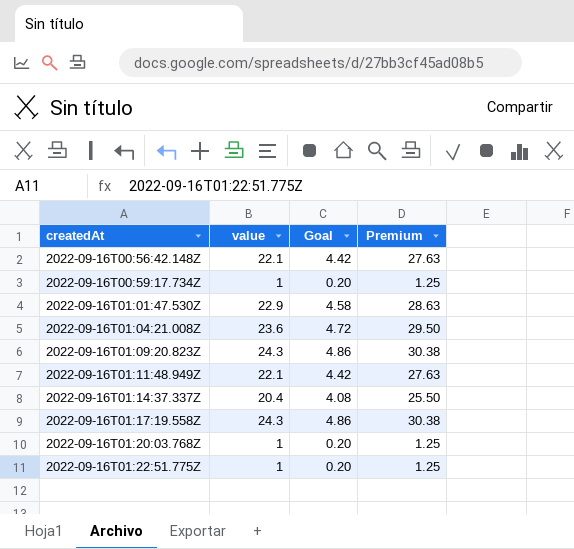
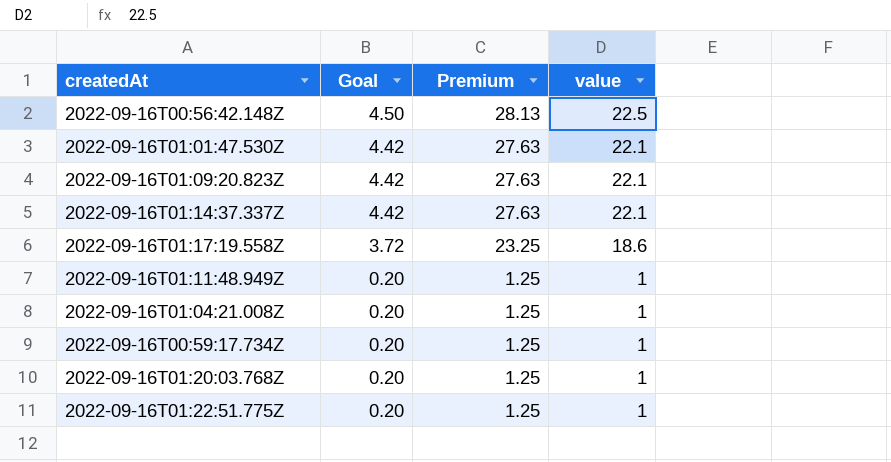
row order: createdAt ascending -> Goal descending
column value | position: 2 -> 4
2022-09-16T00:56:42.148Z | Goal: 4.42 -> 4.50
2022-09-16T00:56:42.148Z | Premium: 27.63 -> 28.13
2022-09-16T00:56:42.148Z | value: 22.1 -> 22.5
2022-09-16T01:01:47.530Z | Goal: 4.58 -> 4.42
2022-09-16T01:01:47.530Z | Premium: 28.63 -> 27.63
2022-09-16T01:01:47.530Z | value: 22.9 -> 22.1
2022-09-16T01:09:20.823Z | Goal: 4.86 -> 4.42
2022-09-16T01:09:20.823Z | Premium: 30.38 -> 27.63
2022-09-16T01:09:20.823Z | value: 24.3 -> 22.1
2022-09-16T01:14:37.337Z | Goal: 4.08 -> 4.42
2022-09-16T01:14:37.337Z | Premium: 25.50 -> 27.63
2022-09-16T01:14:37.337Z | value: 20.4 -> 22.1
2022-09-16T01:17:19.558Z | Goal: 4.86 -> 3.72
2022-09-16T01:17:19.558Z | Premium: 30.38 -> 23.25
2022-09-16T01:17:19.558Z | value: 24.3 -> 18.6
2022-09-16T01:11:48.949Z | Goal: 4.42 -> 0.20
2022-09-16T01:11:48.949Z | Premium: 27.63 -> 1.25
2022-09-16T01:11:48.949Z | value: 22.1 -> 1
2022-09-16T01:04:21.008Z | Goal: 4.72 -> 0.20
2022-09-16T01:04:21.008Z | Premium: 29.50 -> 1.25
2022-09-16T01:04:21.008Z | value: 23.6 -> 1

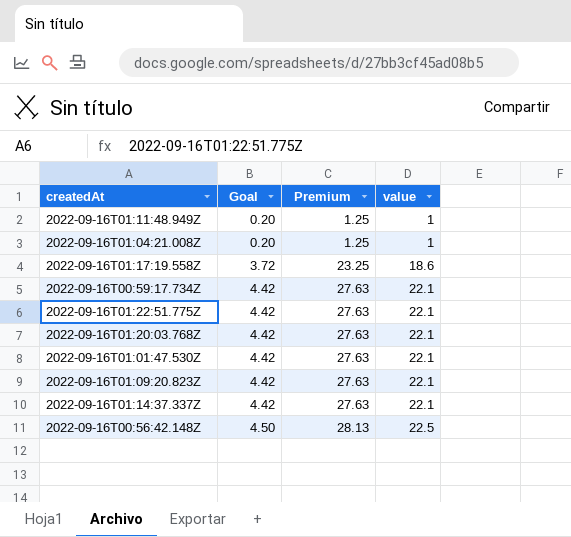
row order: Goal descending -> Goal ascending
2022-09-16T00:59:17.734Z | Goal: 0.20 -> 4.42
2022-09-16T00:59:17.734Z | Premium: 1.25 -> 27.63
2022-09-16T00:59:17.734Z | value: 1 -> 22.1
2022-09-16T01:22:51.775Z | Goal: 0.20 -> 4.42
2022-09-16T01:22:51.775Z | Premium: 1.25 -> 27.63
2022-09-16T01:22:51.775Z | value: 1 -> 22.1
2022-09-16T01:20:03.768Z | Goal: 0.20 -> 4.42
2022-09-16T01:20:03.768Z | Premium: 1.25 -> 27.63
2022-09-16T01:20:03.768Z | value: 1 -> 22.1

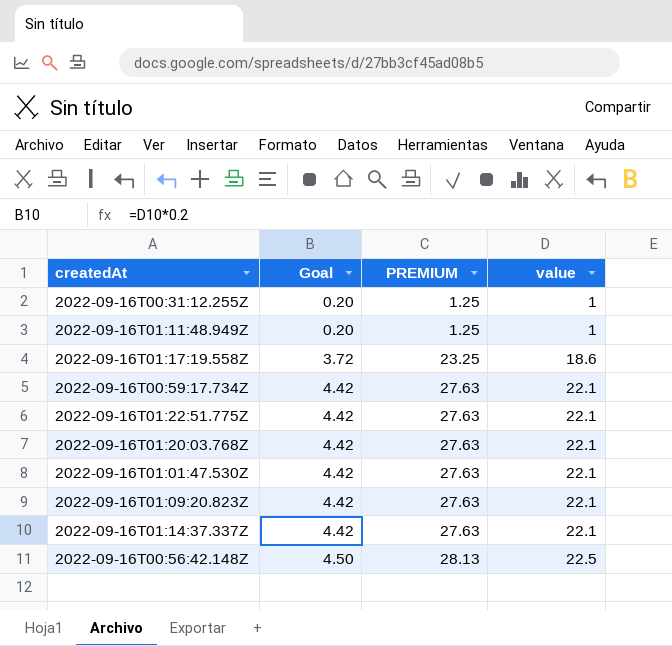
column name: Premium -> PREMIUM
row 2022-09-16T01:04:21.008Z: 0.20 | 1.25 | 1 -> none
row 2022-09-16T00:31:12.255Z: none -> 0.20 | 1.25 | 1

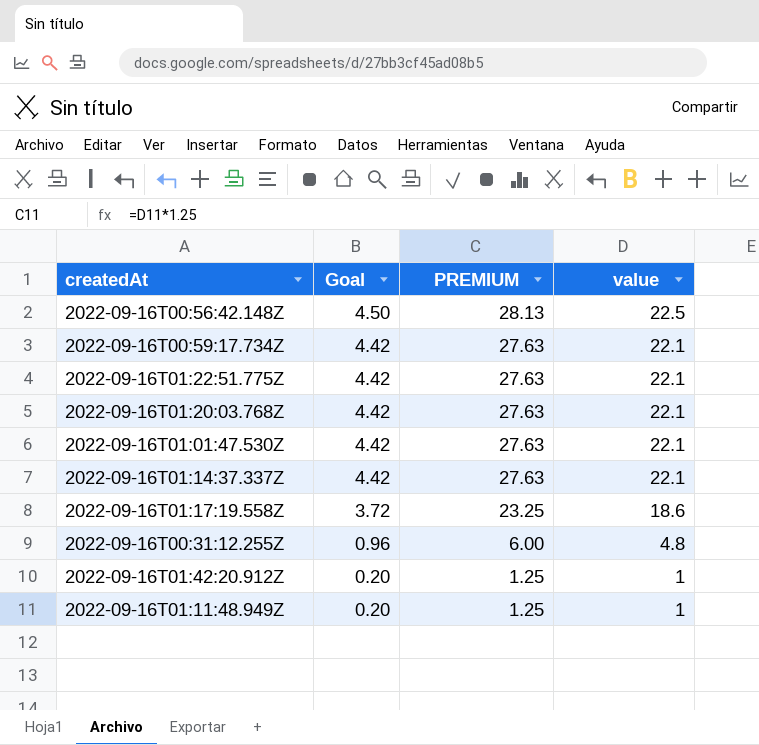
row order: Goal ascending -> Goal descending
row 2022-09-16T01:09:20.823Z: 4.42 | 27.63 | 22.1 -> none
2022-09-16T00:31:12.255Z | Goal: 0.20 -> 0.96
2022-09-16T00:31:12.255Z | PREMIUM: 1.25 -> 6.00
2022-09-16T00:31:12.255Z | value: 1 -> 4.8
row 2022-09-16T01:42:20.912Z: none -> 0.20 | 1.25 | 1

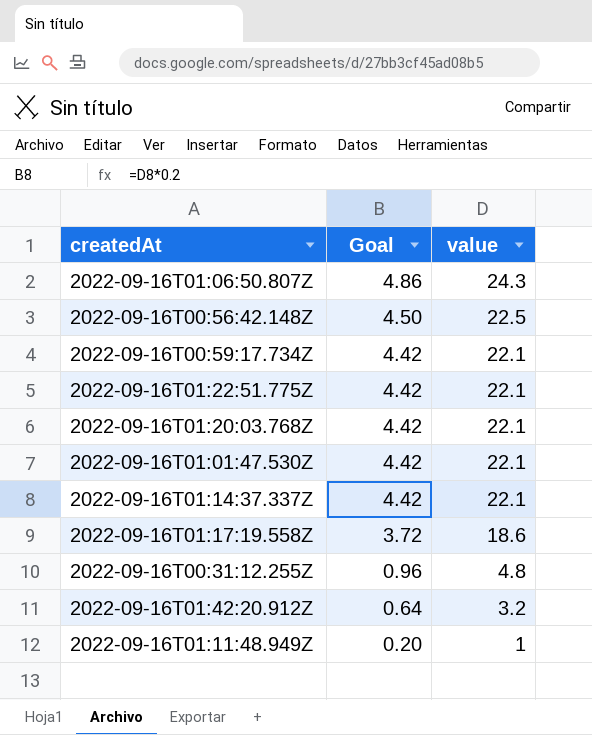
column PREMIUM | formula: [value] * 1.25 -> none
row 2022-09-16T01:06:50.807Z: none -> 4.86 | 24.3
2022-09-16T01:42:20.912Z | Goal: 0.20 -> 0.64
2022-09-16T01:42:20.912Z | value: 1 -> 3.2

